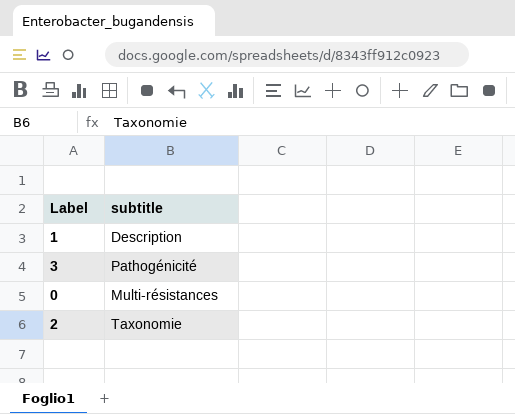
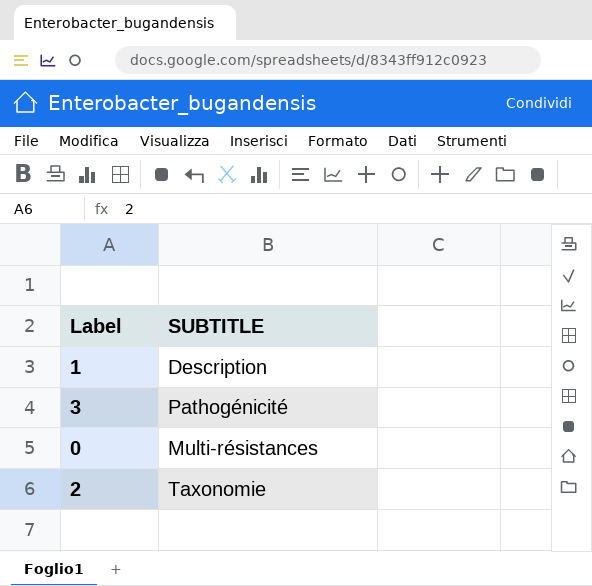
column name: subtitle -> SUBTITLE

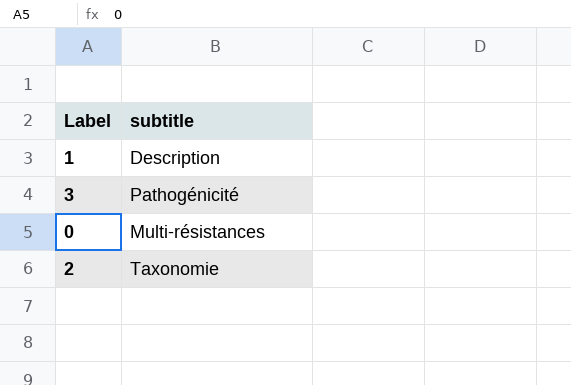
column name: SUBTITLE -> subtitle

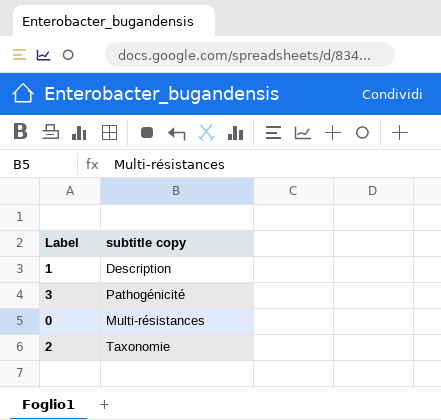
column name: subtitle -> subtitle copy

